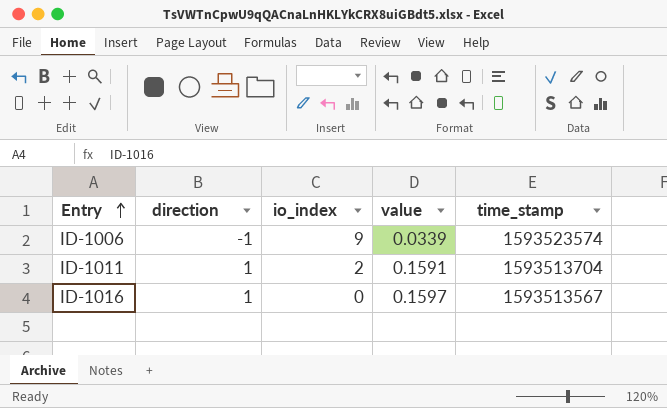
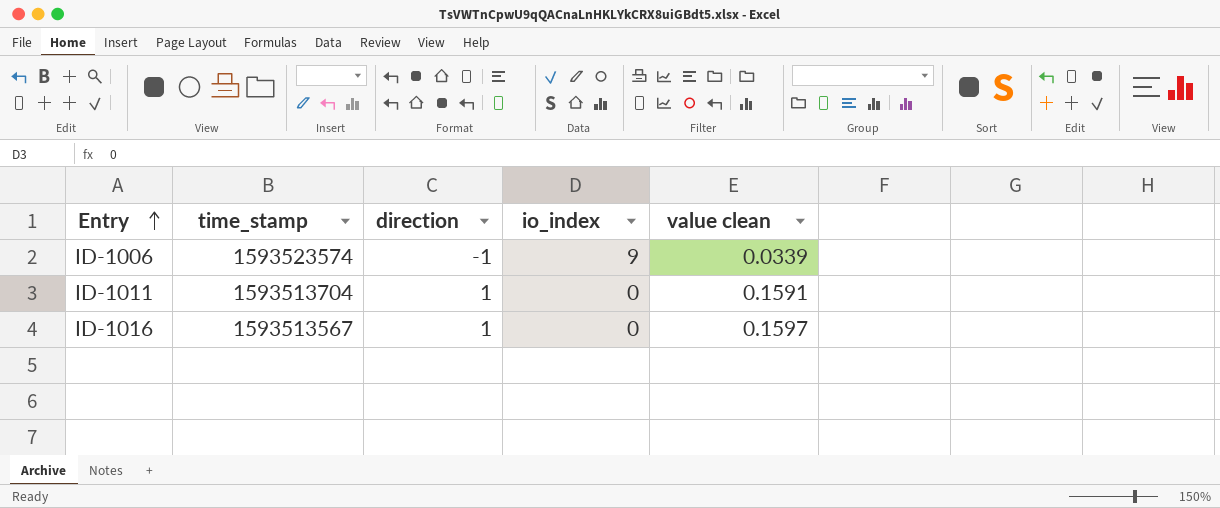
column time_stamp | position: 5 -> 2
column name: value -> value clean
ID-1011 | io_index: 2 -> 0

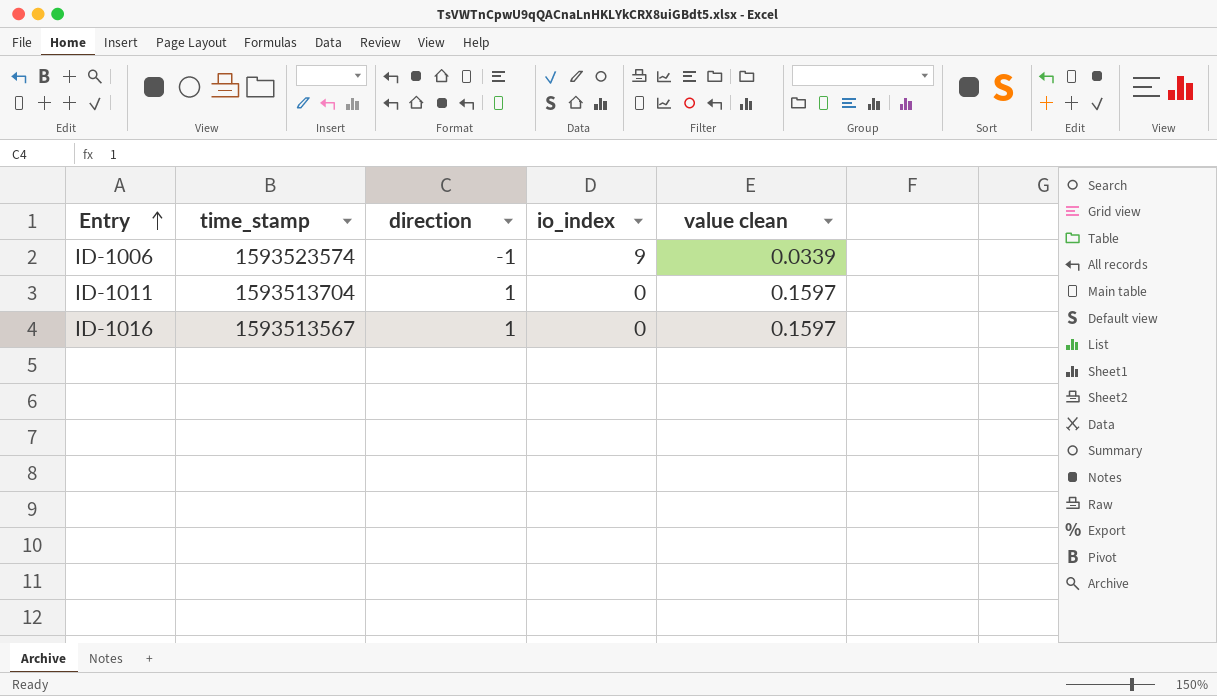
ID-1011 | value clean: 0.1591 -> 0.1597

